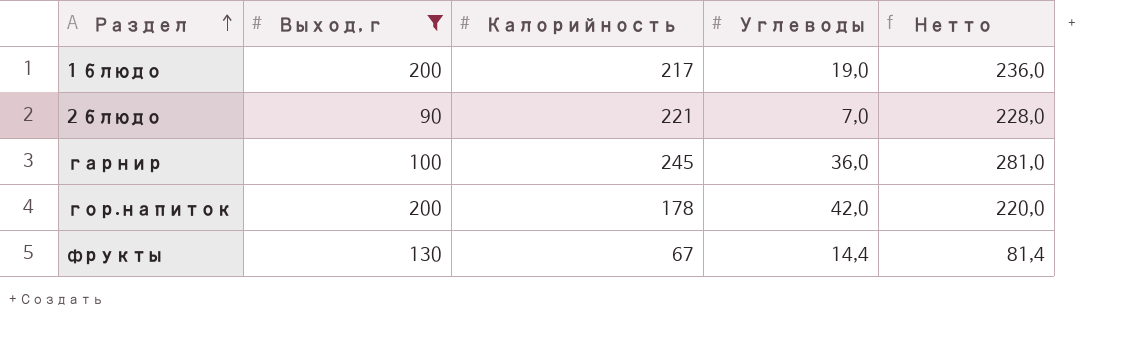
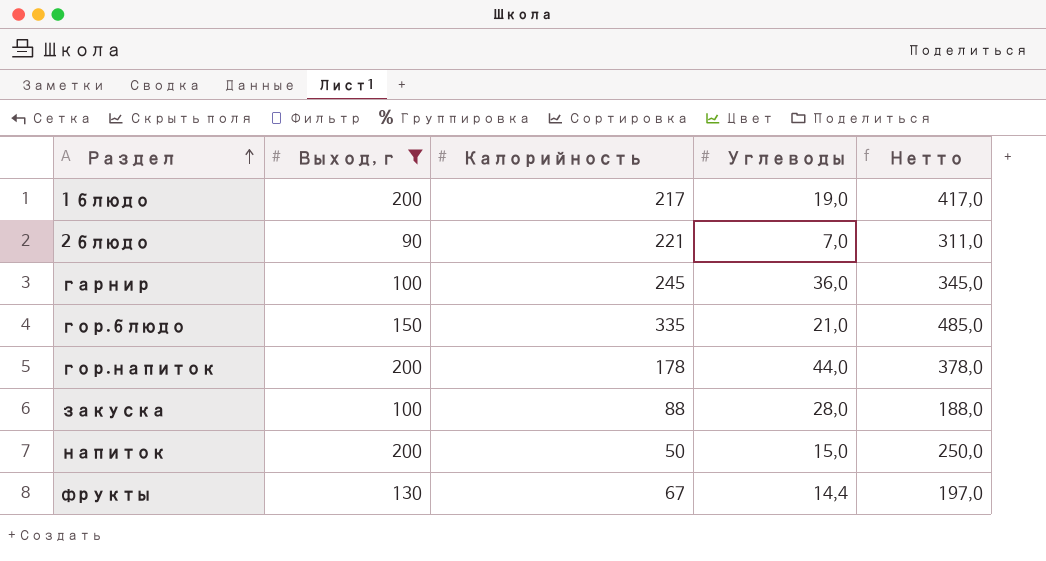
column Нетто | formula: [Калорийность] + [Углеводы] -> [Выход, г] + [Калорийность]
row гор.блюдо: none -> 150 | 335 | 21,0 | 485,0
гор.напиток | Углеводы: 42,0 -> 44,0
row закуска: none -> 100 | 88 | 28,0 | 188,0
row напиток: none -> 200 | 50 | 15,0 | 250,0

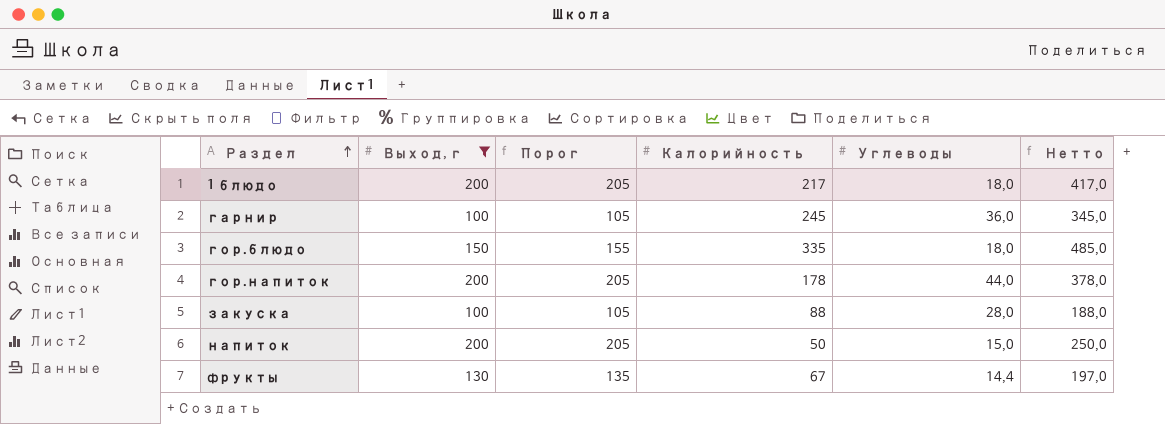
column Порог | formula: none -> [Выход, г] + 5
row 2 блюдо: 90 | 221 | 7,0 | 311,0 -> none
1 блюдо | Углеводы: 19,0 -> 18,0
гор.блюдо | Углеводы: 21,0 -> 18,0

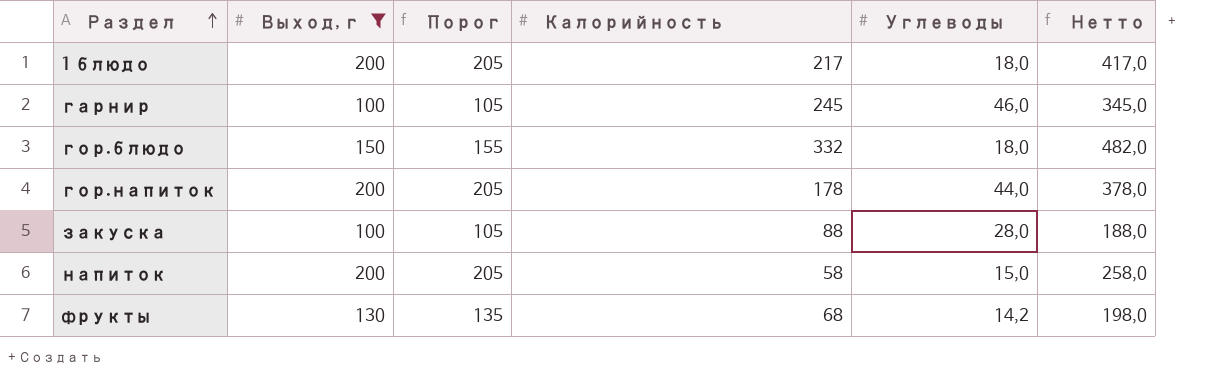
гарнир | Углеводы: 36,0 -> 46,0
гор.блюдо | Калорийность: 335 -> 332
гор.блюдо | Нетто: 485,0 -> 482,0
напиток | Калорийность: 50 -> 58
напиток | Нетто: 250,0 -> 258,0
фрукты | Калорийность: 67 -> 68
фрукты | Углеводы: 14,4 -> 14,2
фрукты | Нетто: 197,0 -> 198,0

